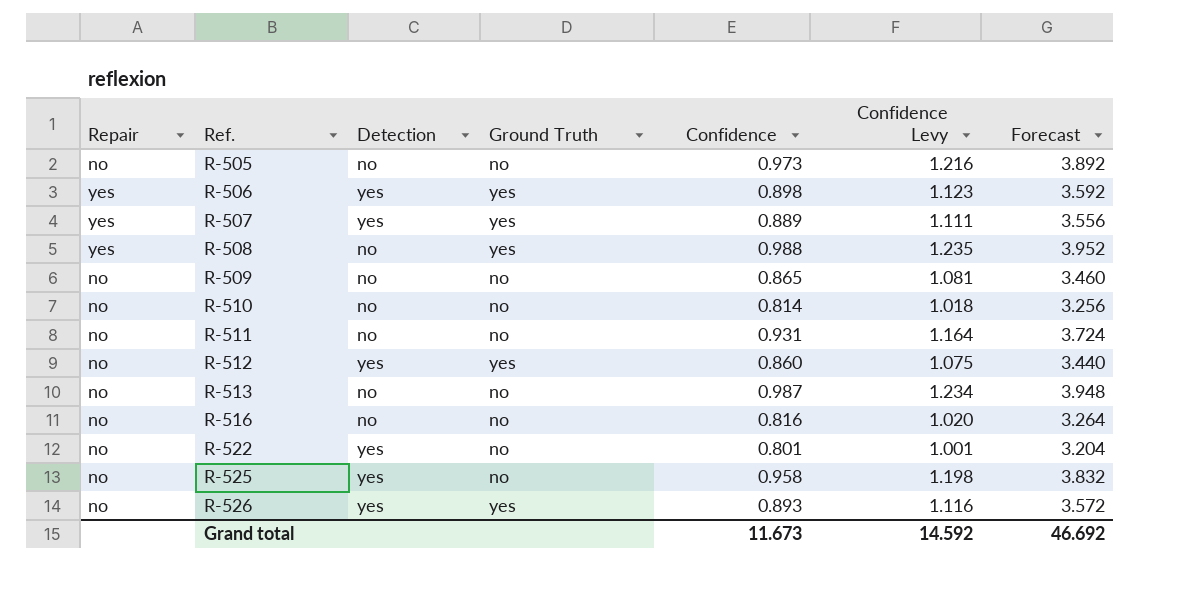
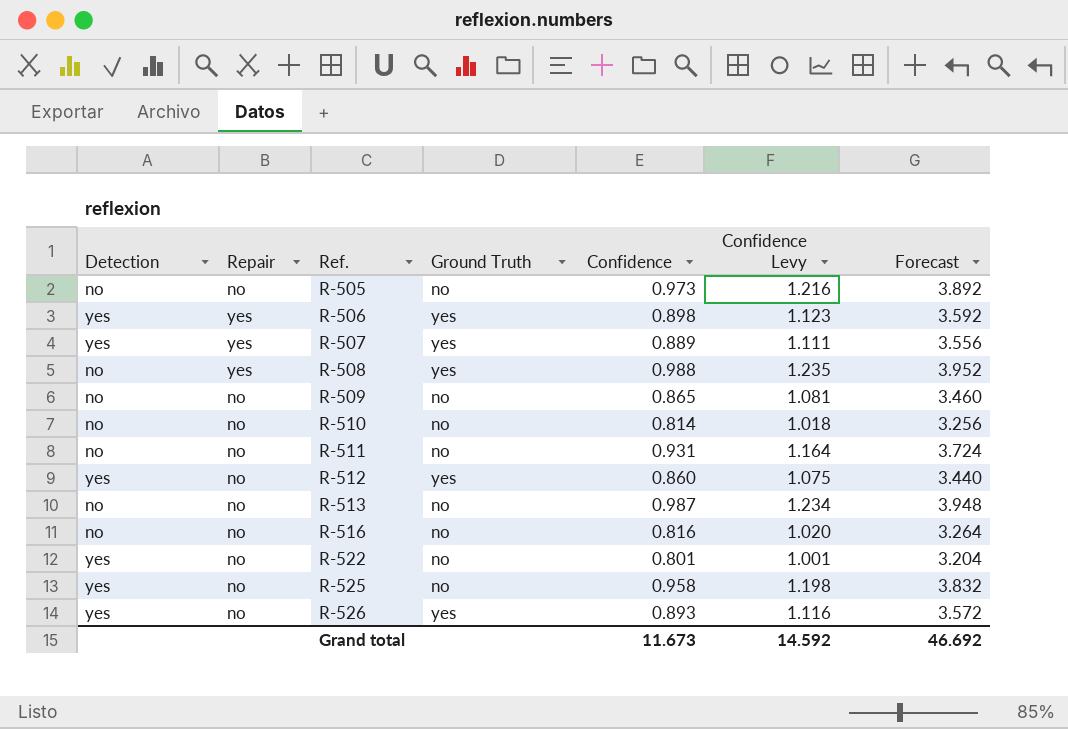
column Detection | position: 3 -> 1

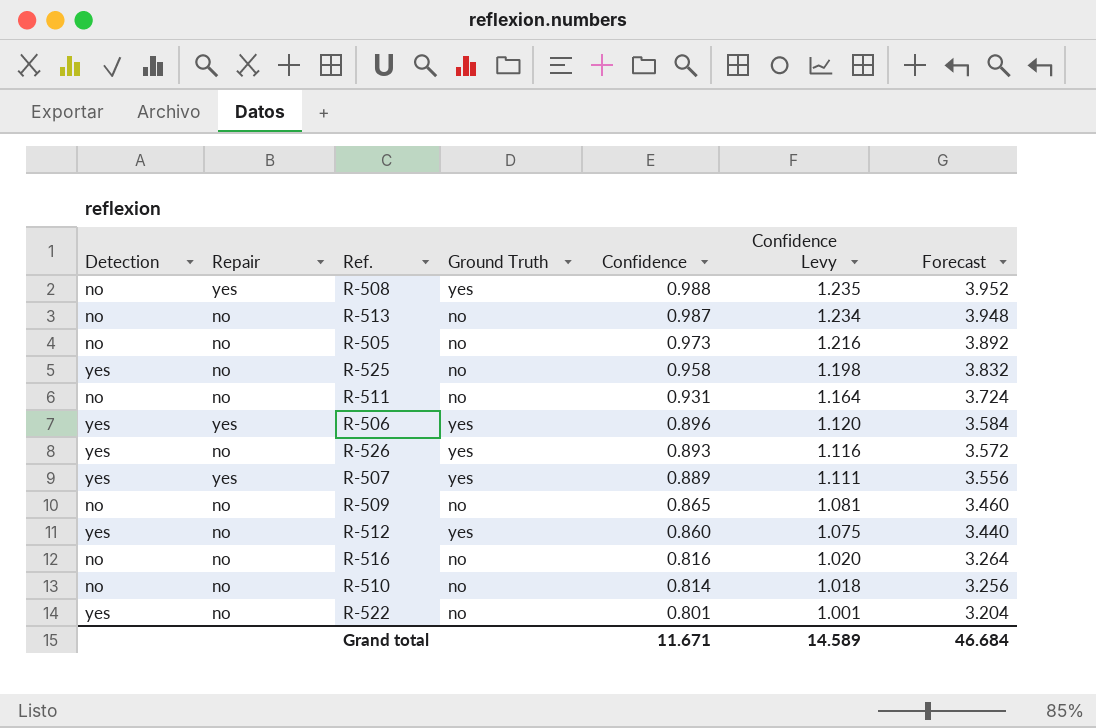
row order: Ref. ascending -> Confidence descending
R-506 | Confidence: 0.898 -> 0.896
R-506 | Confidence Levy: 1.123 -> 1.120
R-506 | Forecast: 3.592 -> 3.584
Grand total | Confidence: 11.673 -> 11.671
Grand total | Confidence Levy: 14.592 -> 14.589
Grand total | Forecast: 46.692 -> 46.684

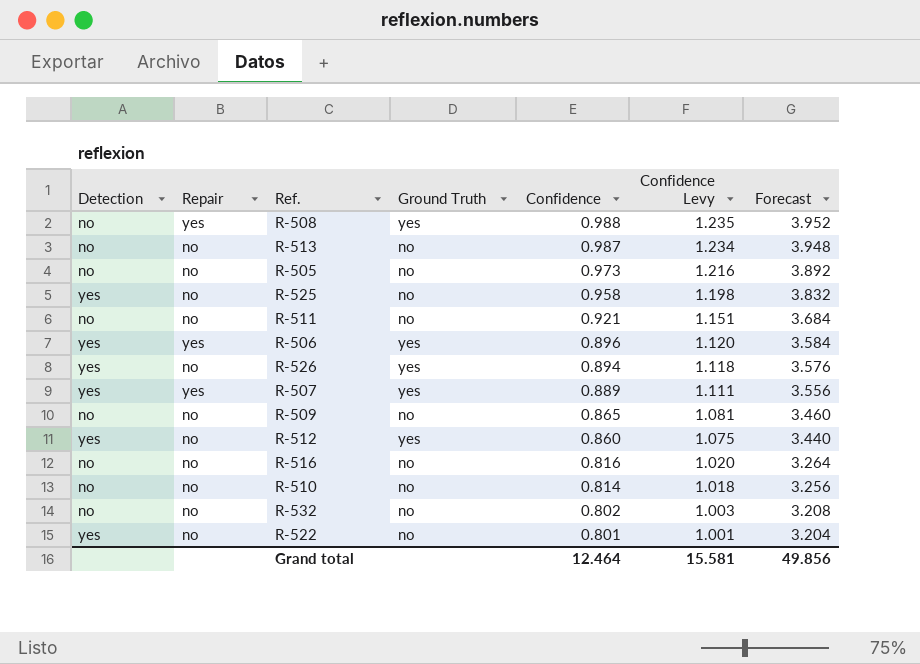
R-511 | Confidence: 0.931 -> 0.921
R-511 | Confidence Levy: 1.164 -> 1.151
R-511 | Forecast: 3.724 -> 3.684
R-526 | Confidence: 0.893 -> 0.894
R-526 | Confidence Levy: 1.116 -> 1.118
R-526 | Forecast: 3.572 -> 3.576
row R-532: none -> no | no | no | 0.802 | 1.003 | 3.208
Grand total | Confidence: 11.671 -> 12.464
Grand total | Confidence Levy: 14.589 -> 15.581
Grand total | Forecast: 46.684 -> 49.856

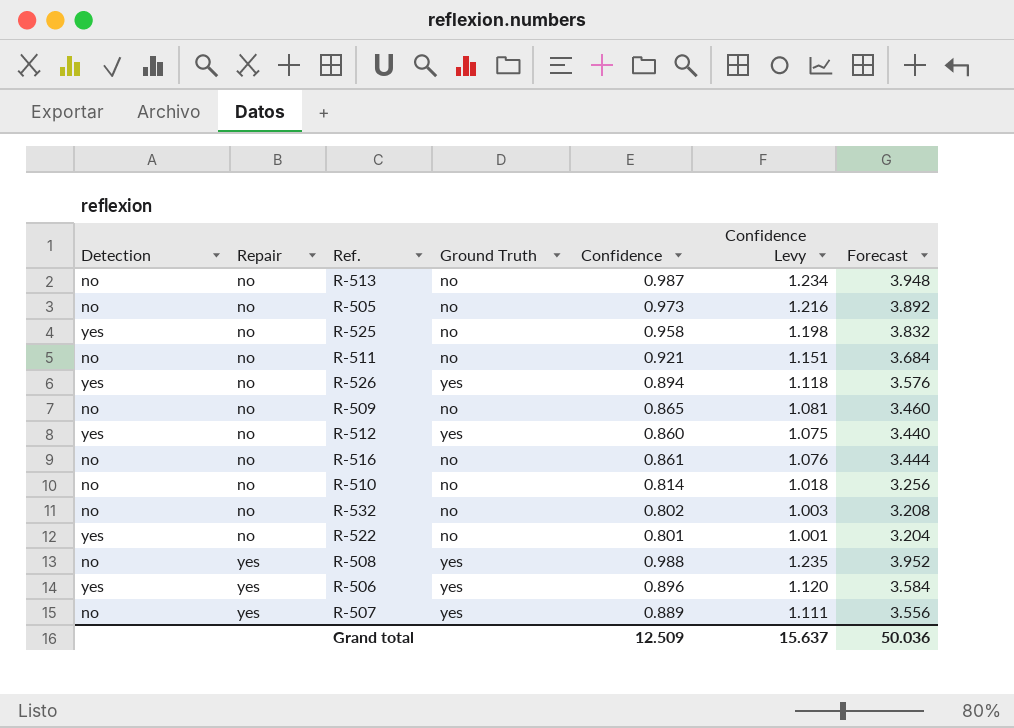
row order: Confidence descending -> Repair ascending
R-516 | Confidence: 0.816 -> 0.861
R-516 | Confidence Levy: 1.020 -> 1.076
R-516 | Forecast: 3.264 -> 3.444
R-507 | Detection: yes -> no
Grand total | Confidence: 12.464 -> 12.509
Grand total | Confidence Levy: 15.581 -> 15.637
Grand total | Forecast: 49.856 -> 50.036

